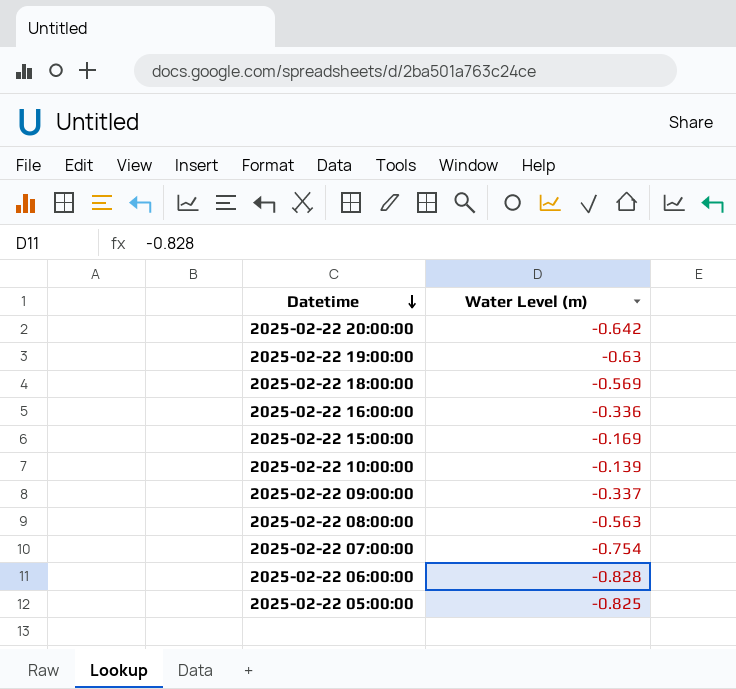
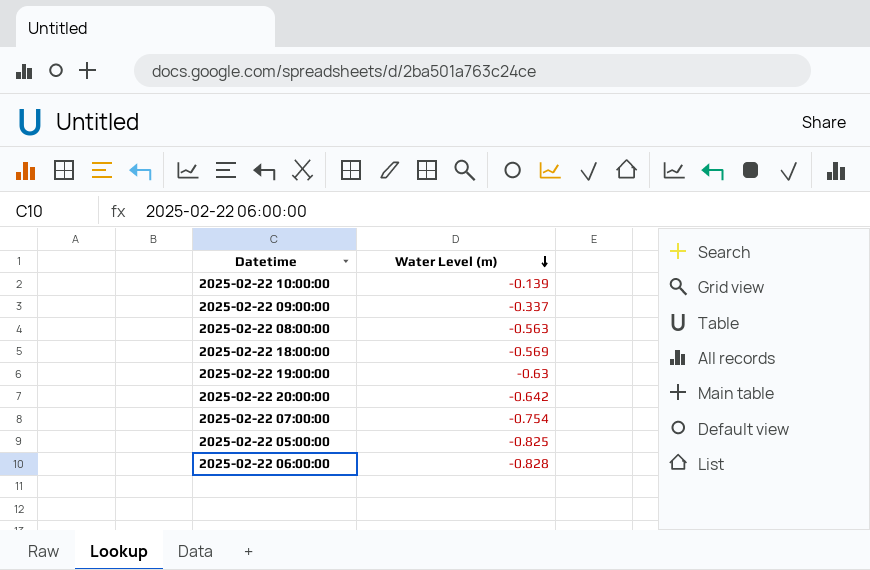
row order: Datetime descending -> Water Level (m) descending
row 2025-02-22 16:00:00: -0.336 -> none
row 2025-02-22 15:00:00: -0.169 -> none

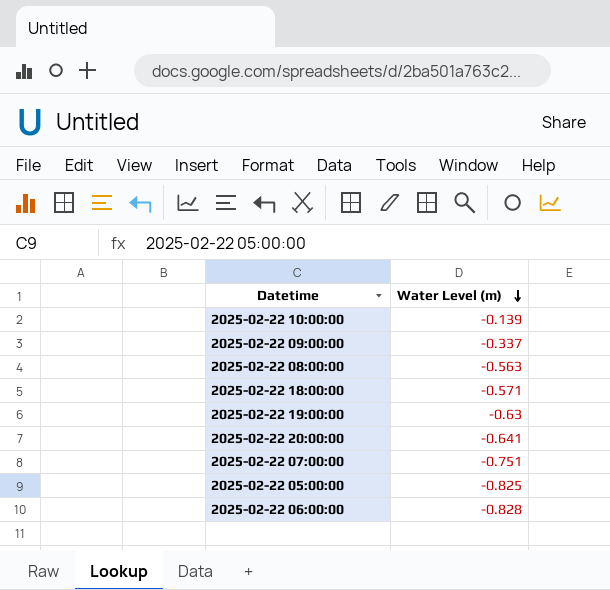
2025-02-22 18:00:00 | Water Level (m): -0.569 -> -0.571
2025-02-22 20:00:00 | Water Level (m): -0.642 -> -0.641
2025-02-22 07:00:00 | Water Level (m): -0.754 -> -0.751

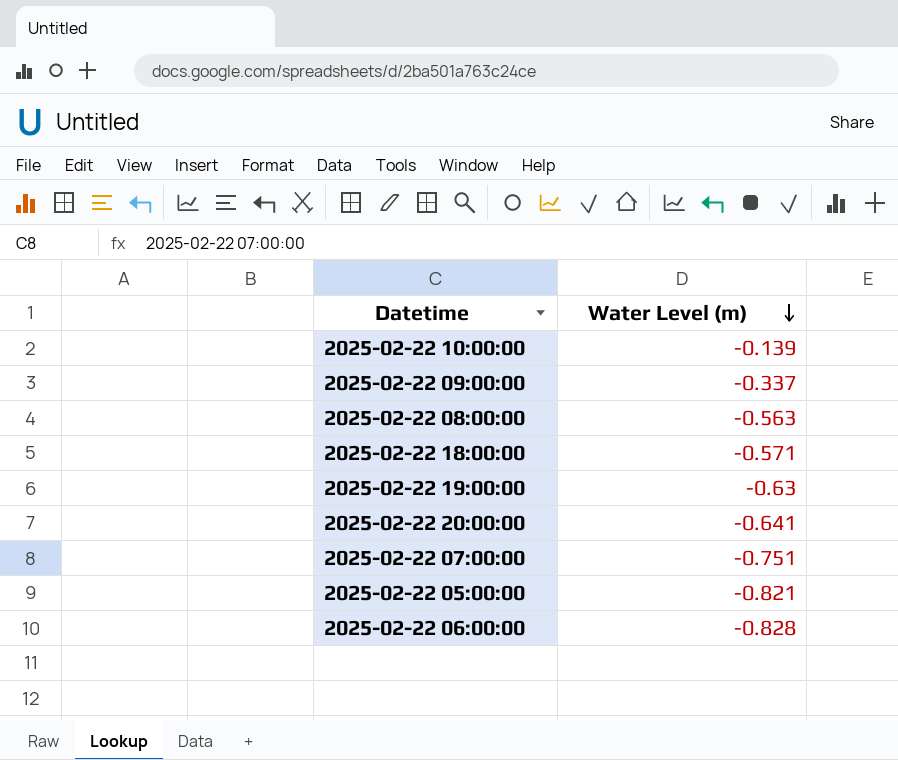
2025-02-22 05:00:00 | Water Level (m): -0.825 -> -0.821

